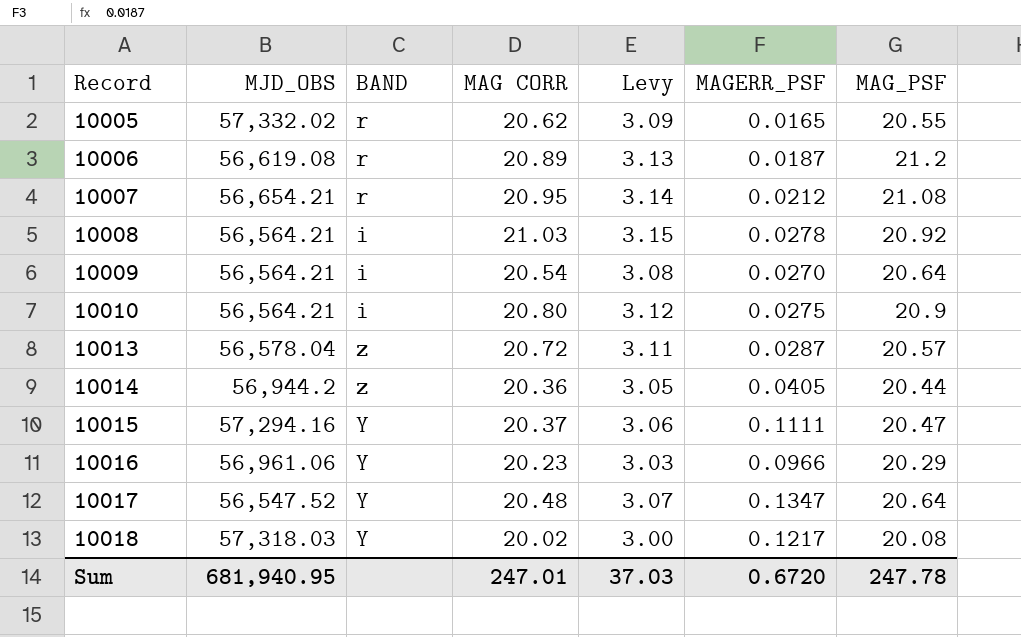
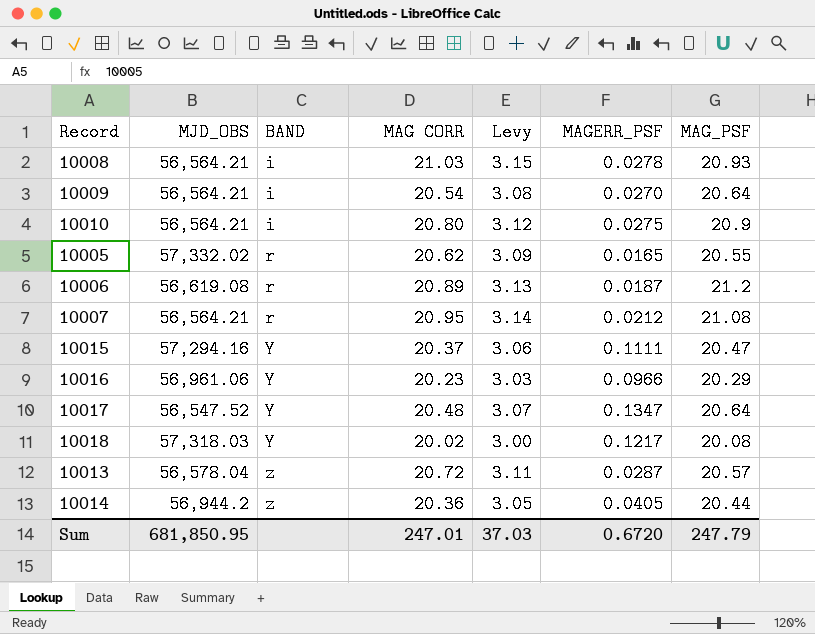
row order: Record ascending -> BAND ascending
10008 | MAG_PSF: 20.92 -> 20.93
10007 | MJD_OBS: 56,654.21 -> 56,564.21
Sum | MJD_OBS: 681,940.95 -> 681,850.95
Sum | MAG_PSF: 247.78 -> 247.79

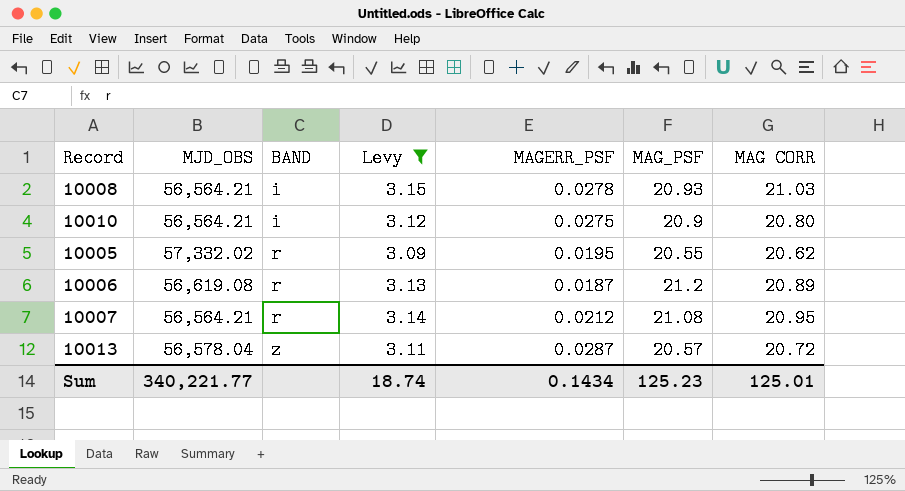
filter: none -> Levy >= 3.09
column MAG CORR | position: 4 -> 7
10005 | MAGERR_PSF: 0.0165 -> 0.0195
Sum | MJD_OBS: 681,850.95 -> 340,221.77
Sum | Levy: 37.03 -> 18.74
Sum | MAGERR_PSF: 0.6720 -> 0.1434
Sum | MAG_PSF: 247.79 -> 125.23
Sum | MAG CORR: 247.01 -> 125.01

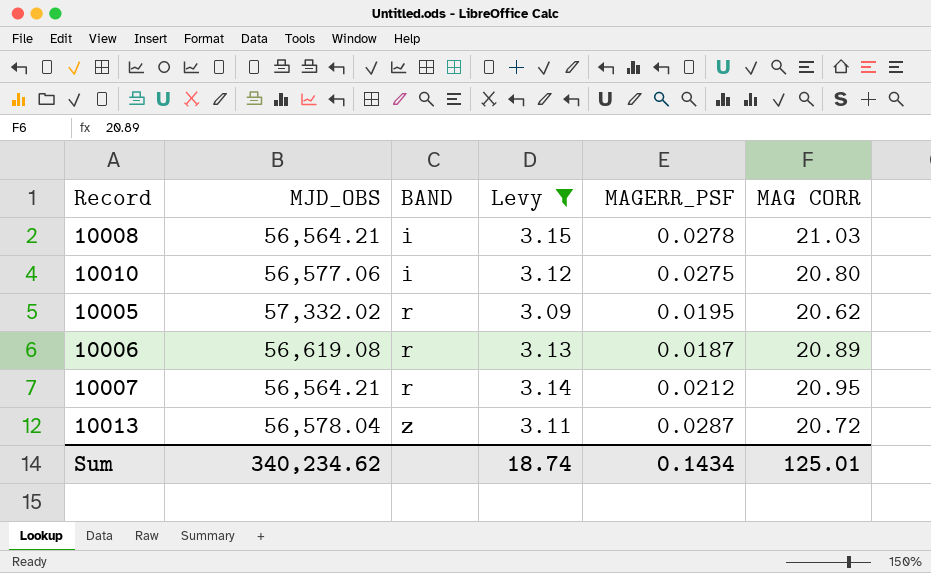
column MAG_PSF | position: 6 -> none
10010 | MJD_OBS: 56,564.21 -> 56,577.06
Sum | MJD_OBS: 340,221.77 -> 340,234.62

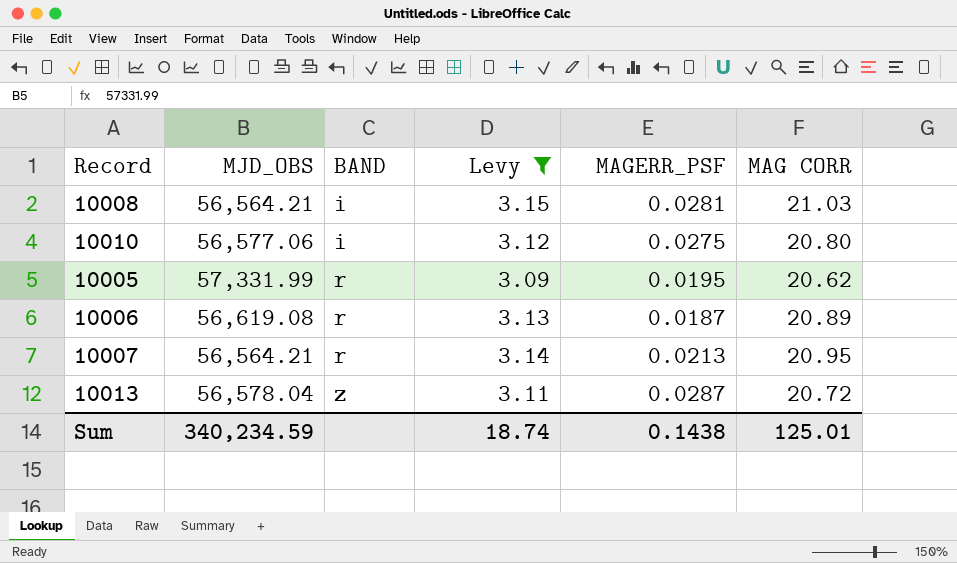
10008 | MAGERR_PSF: 0.0278 -> 0.0281
10005 | MJD_OBS: 57,332.02 -> 57,331.99
10007 | MAGERR_PSF: 0.0212 -> 0.0213
Sum | MJD_OBS: 340,234.62 -> 340,234.59
Sum | MAGERR_PSF: 0.1434 -> 0.1438

